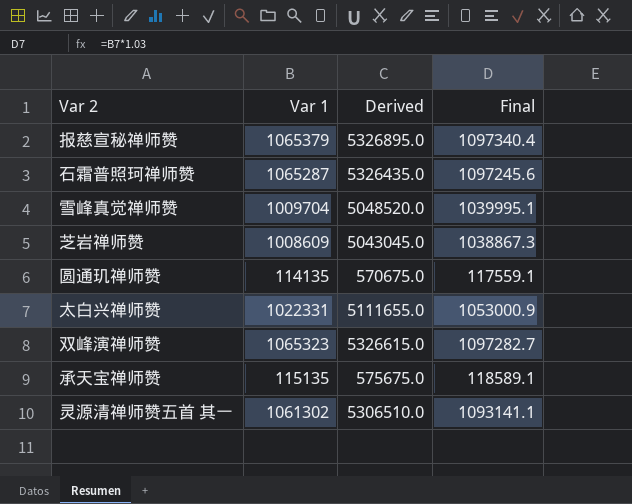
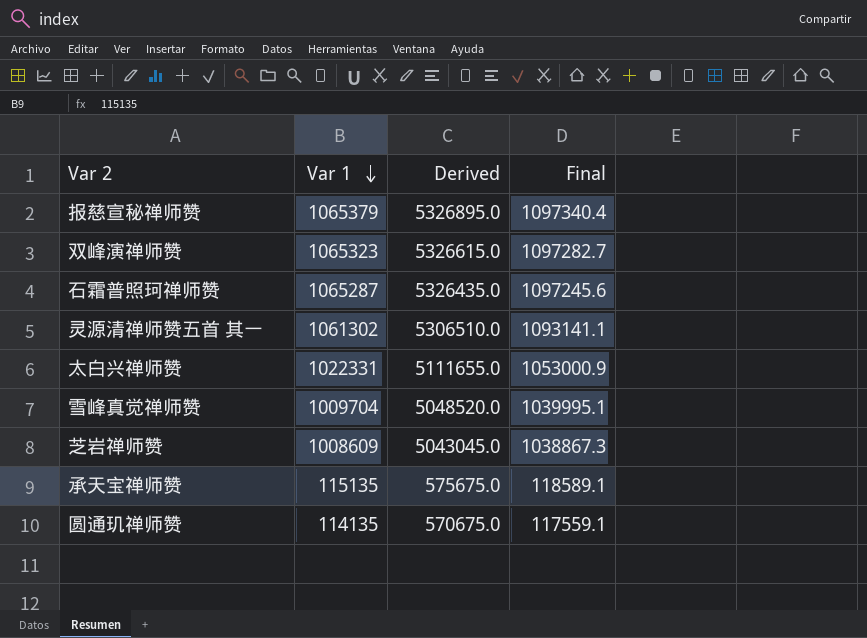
row order: none -> Var 1 descending

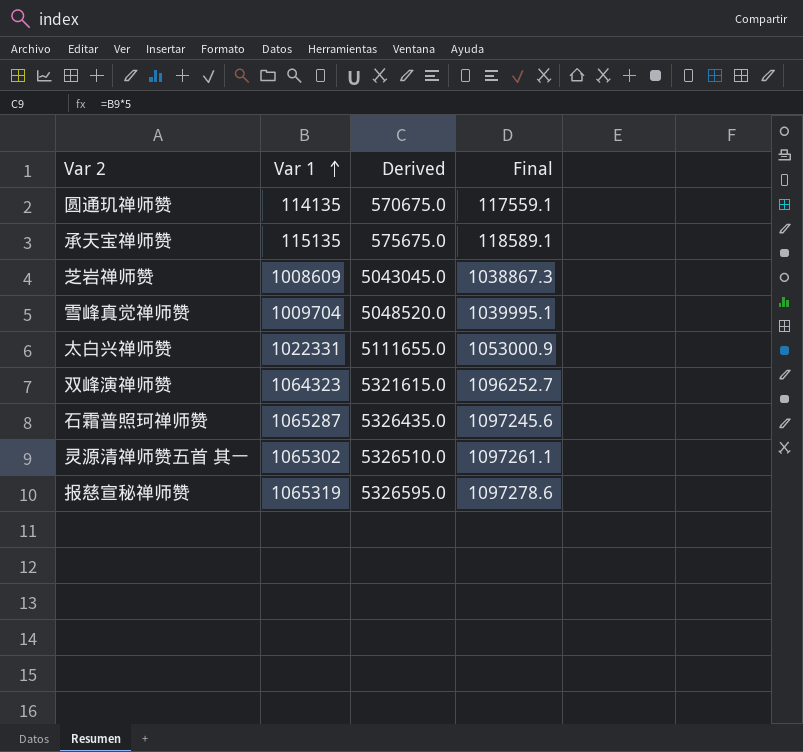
row order: Var 1 descending -> Var 1 ascending
双峰演禅师赞 | Var 1: 1065323 -> 1064323
双峰演禅师赞 | Derived: 5326615.0 -> 5321615.0
双峰演禅师赞 | Final: 1097282.7 -> 1096252.7
灵源清禅师赞五首 其一 | Var 1: 1061302 -> 1065302
灵源清禅师赞五首 其一 | Derived: 5306510.0 -> 5326510.0
灵源清禅师赞五首 其一 | Final: 1093141.1 -> 1097261.1
报慈宣秘禅师赞 | Var 1: 1065379 -> 1065319
报慈宣秘禅师赞 | Derived: 5326895.0 -> 5326595.0
报慈宣秘禅师赞 | Final: 1097340.4 -> 1097278.6

